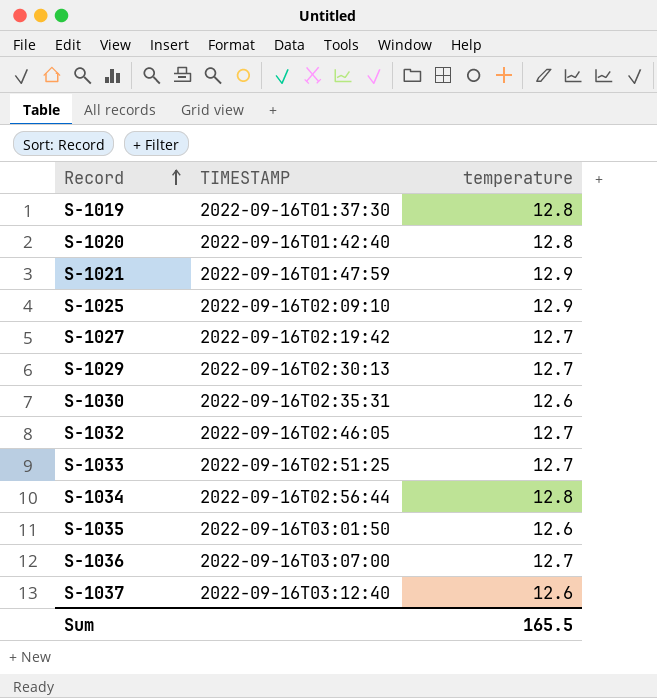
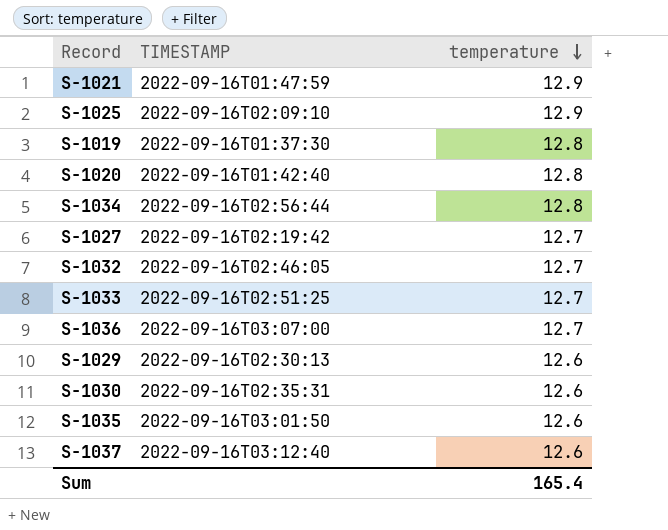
row order: Record ascending -> temperature descending
S-1029 | temperature: 12.7 -> 12.6
Sum | temperature: 165.5 -> 165.4

